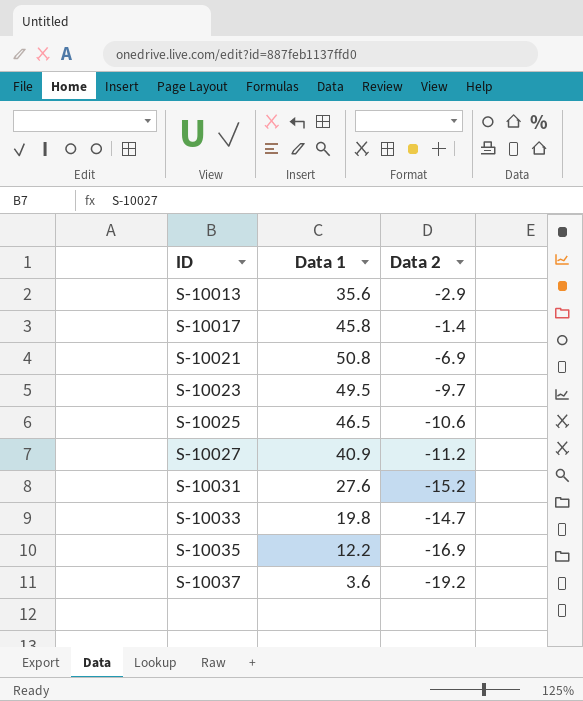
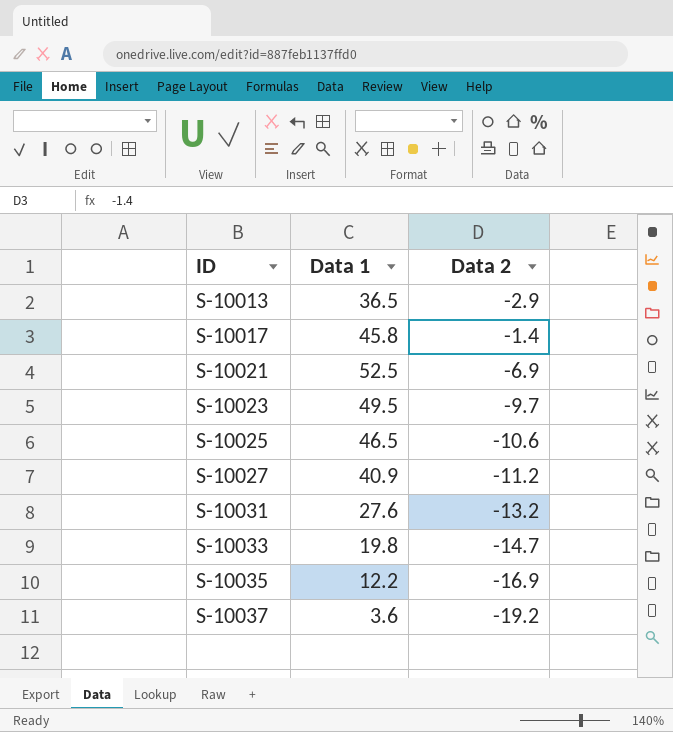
S-10013 | Data 1: 35.6 -> 36.5
S-10021 | Data 1: 50.8 -> 52.5
S-10031 | Data 2: -15.2 -> -13.2

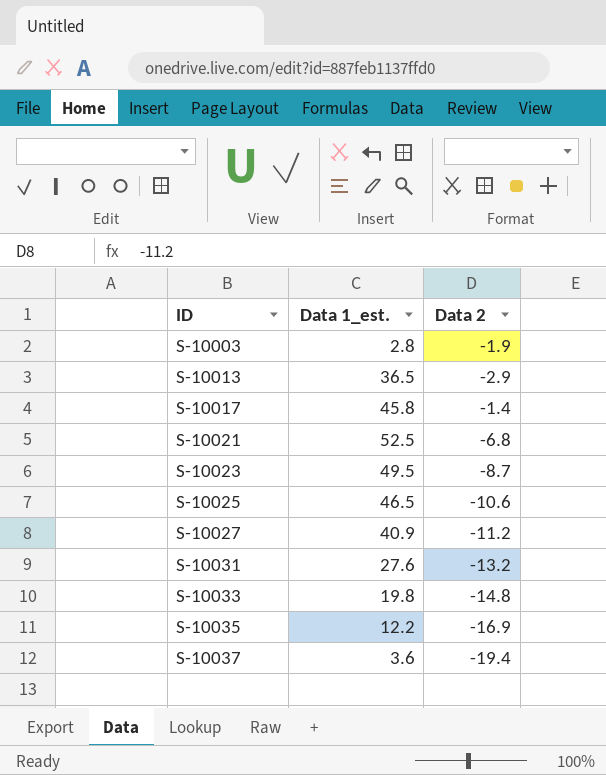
column name: Data 1 -> Data 1_est.
row S-10003: none -> 2.8 | -1.9
S-10021 | Data 2: -6.9 -> -6.8
S-10023 | Data 2: -9.7 -> -8.7
S-10033 | Data 2: -14.7 -> -14.8
S-10037 | Data 2: -19.2 -> -19.4

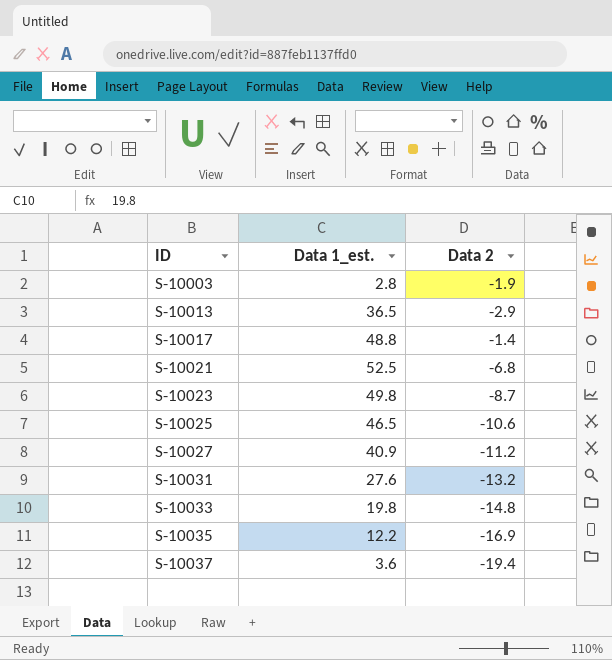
S-10017 | Data 1_est.: 45.8 -> 48.8
S-10023 | Data 1_est.: 49.5 -> 49.8

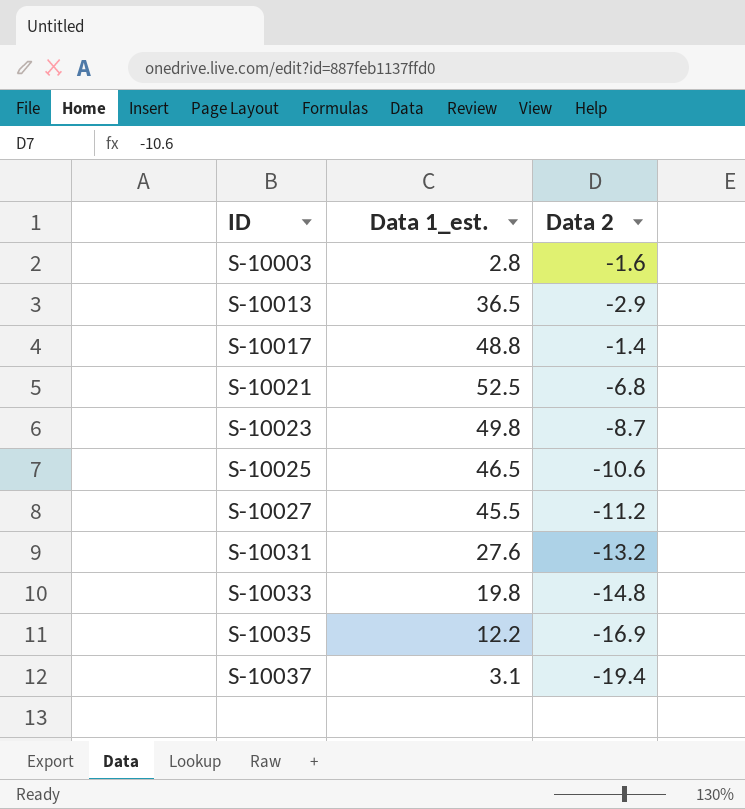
S-10003 | Data 2: -1.9 -> -1.6
S-10027 | Data 1_est.: 40.9 -> 45.5
S-10037 | Data 1_est.: 3.6 -> 3.1

